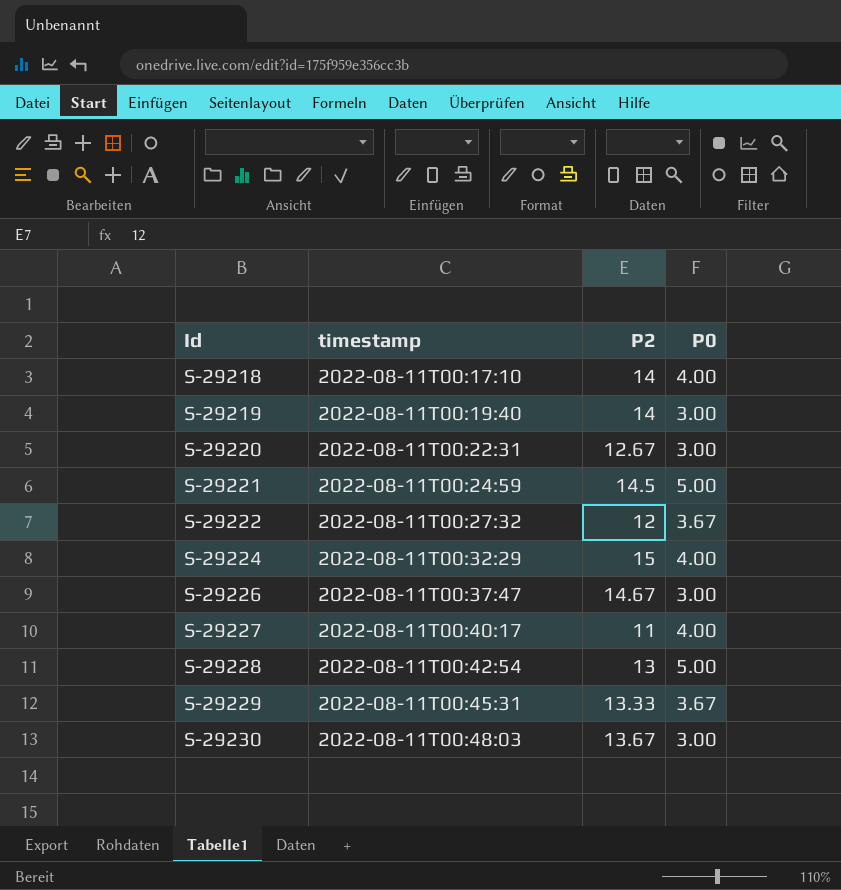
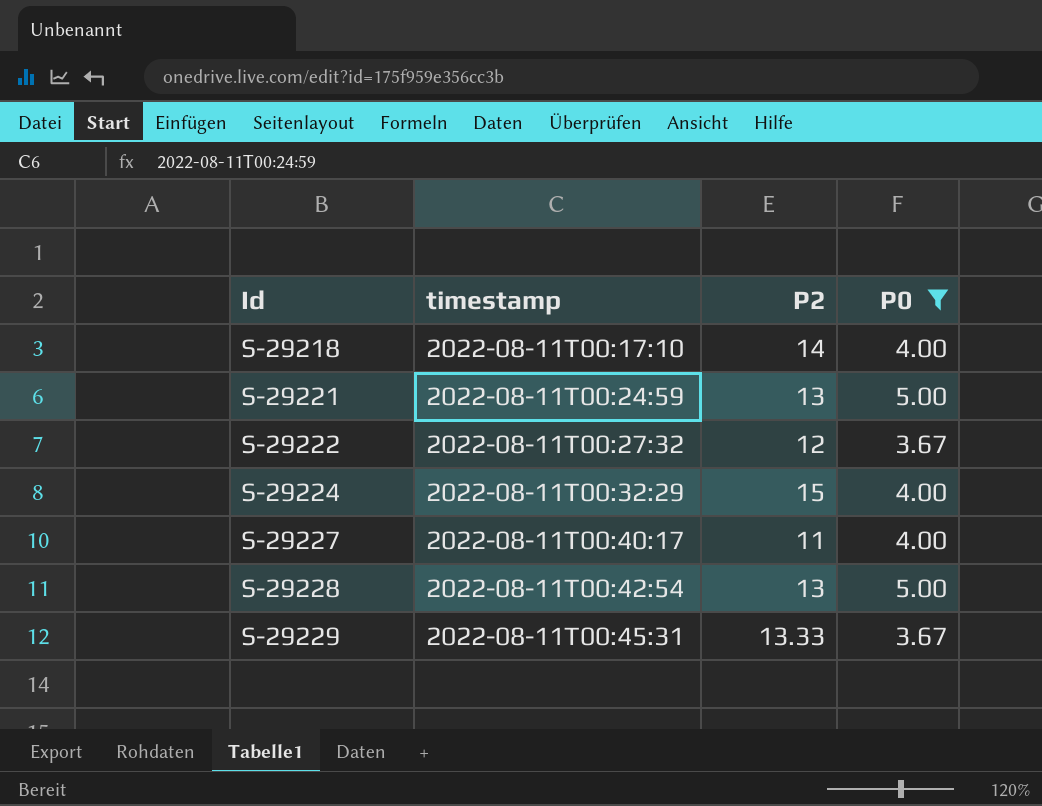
filter: none -> P0 != 3.00
S-29221 | P2: 14.5 -> 13

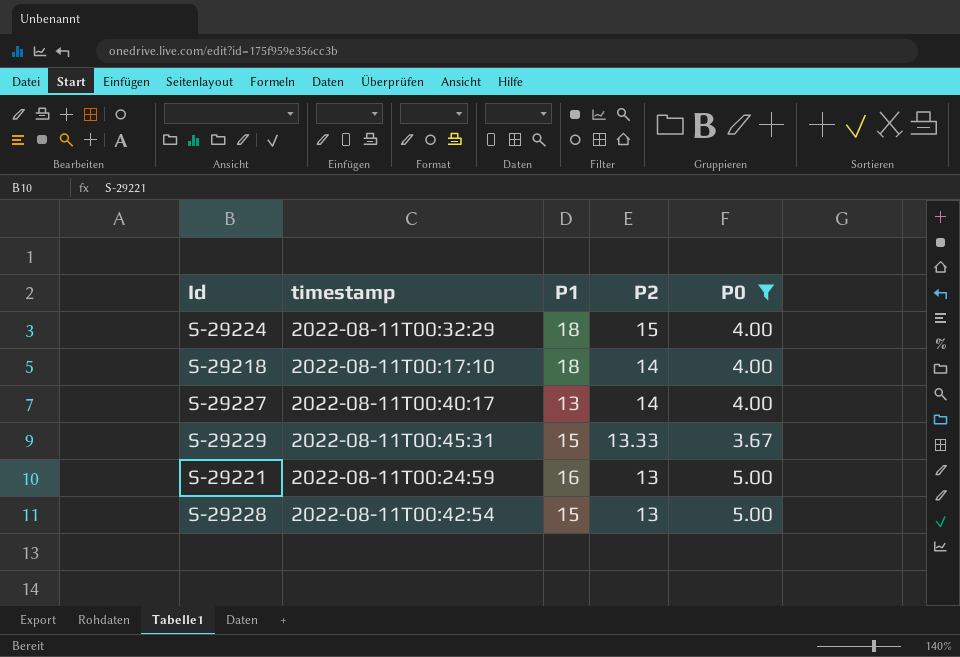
row order: Id ascending -> P2 descending
column P1 | position: none -> 3
row S-29222: 2022-08-11T00:27:32 | 12 | 3.67 -> none
S-29227 | P2: 11 -> 14

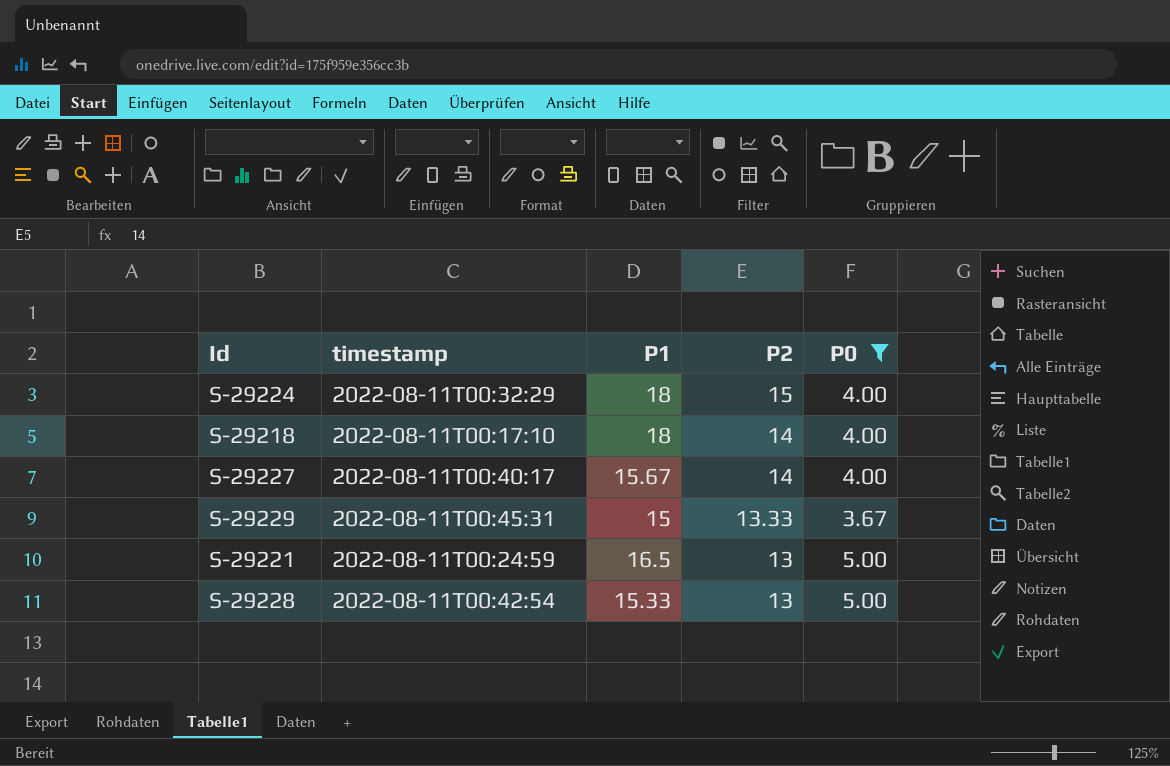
S-29227 | P1: 13 -> 15.67
S-29221 | P1: 16 -> 16.5
S-29228 | P1: 15 -> 15.33

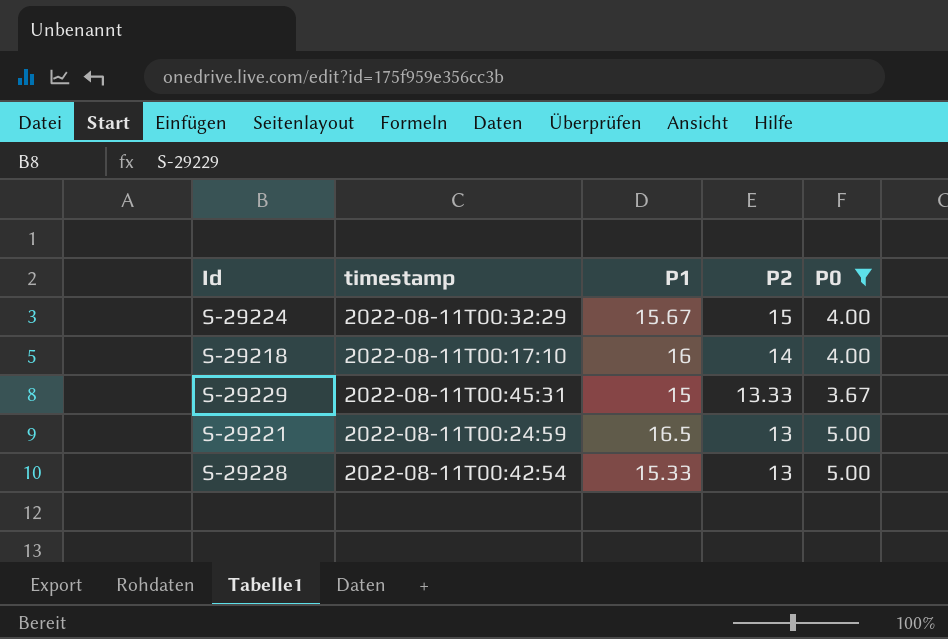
row S-29227: 2022-08-11T00:40:17 | 15.67 | 14 | 4.00 -> none
S-29224 | P1: 18 -> 15.67
S-29218 | P1: 18 -> 16

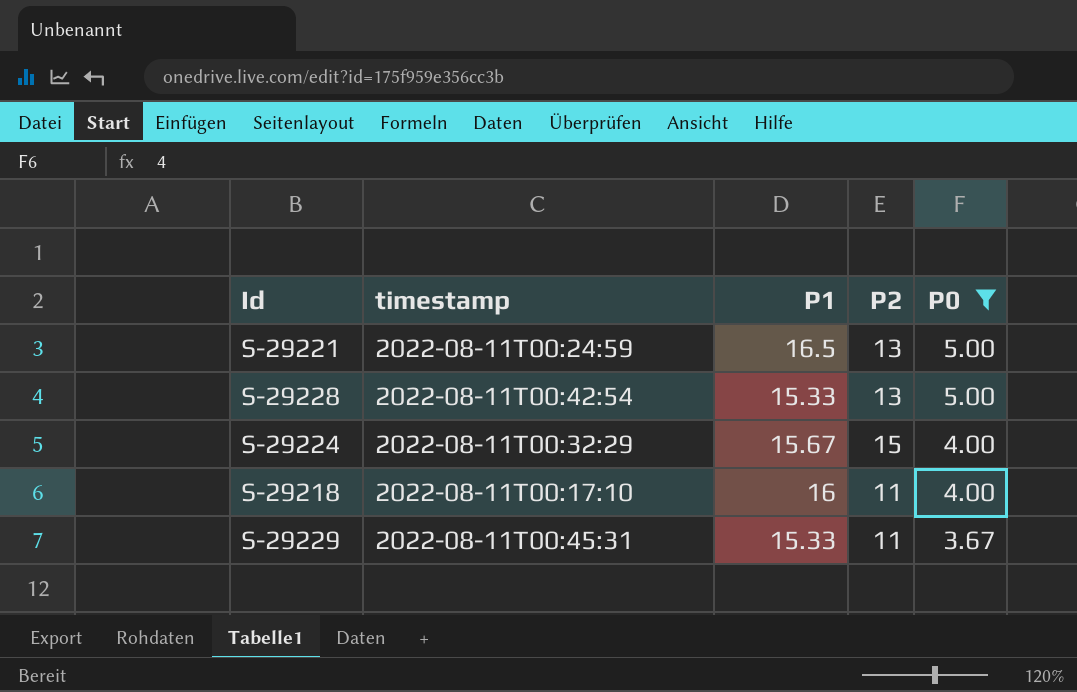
row order: P2 descending -> P0 descending
S-29218 | P2: 14 -> 11
S-29229 | P1: 15 -> 15.33
S-29229 | P2: 13.33 -> 11

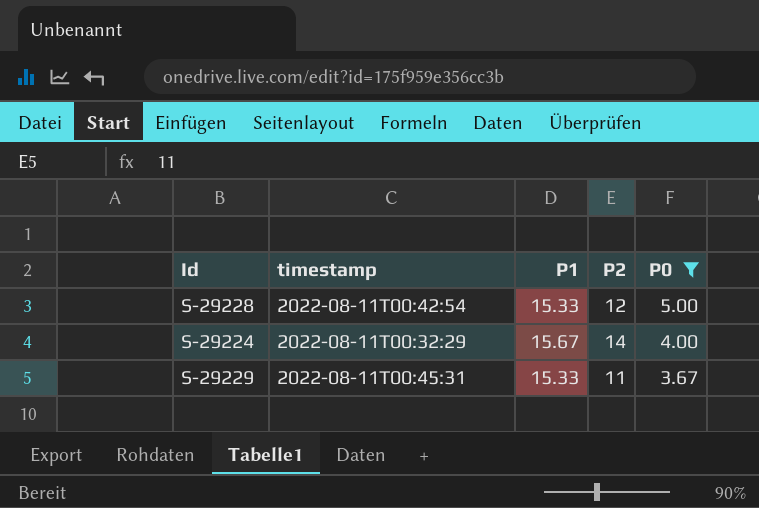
row S-29221: 2022-08-11T00:24:59 | 16.5 | 13 | 5.00 -> none
row S-29218: 2022-08-11T00:17:10 | 16 | 11 | 4.00 -> none
S-29228 | P2: 13 -> 12
S-29224 | P2: 15 -> 14

